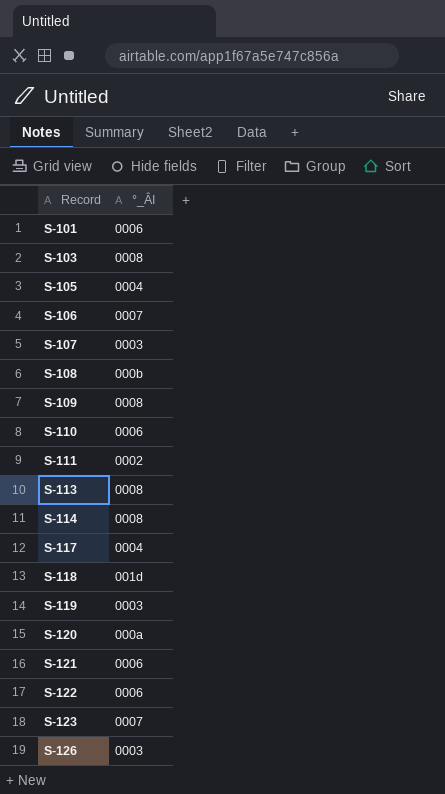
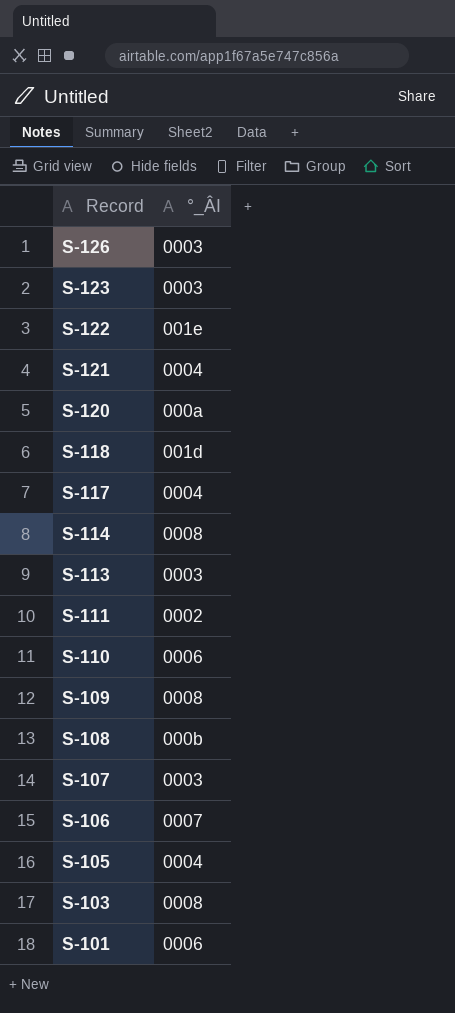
row order: Record ascending -> Record descending
row S-119: 0003 -> none
S-123 | °_ÂI: 0007 -> 0003
S-122 | °_ÂI: 0006 -> 001e
S-121 | °_ÂI: 0006 -> 0004
S-113 | °_ÂI: 0008 -> 0003

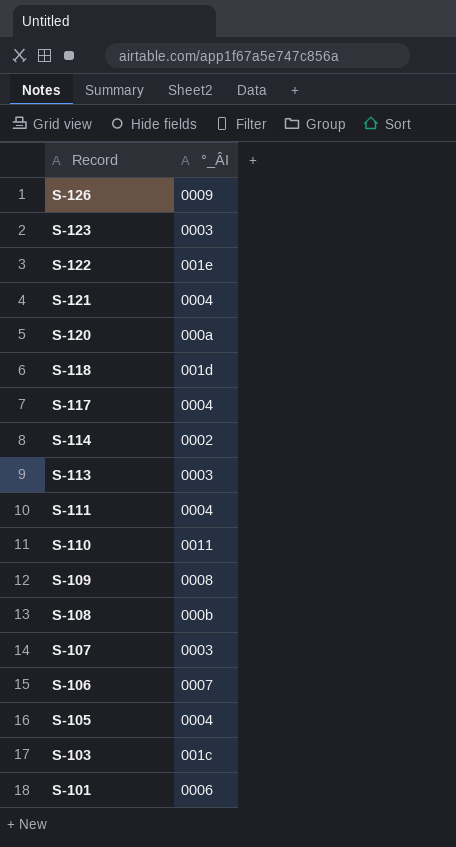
S-126 | °_ÂI: 0003 -> 0009
S-114 | °_ÂI: 0008 -> 0002
S-111 | °_ÂI: 0002 -> 0004
S-110 | °_ÂI: 0006 -> 0011
S-103 | °_ÂI: 0008 -> 001c

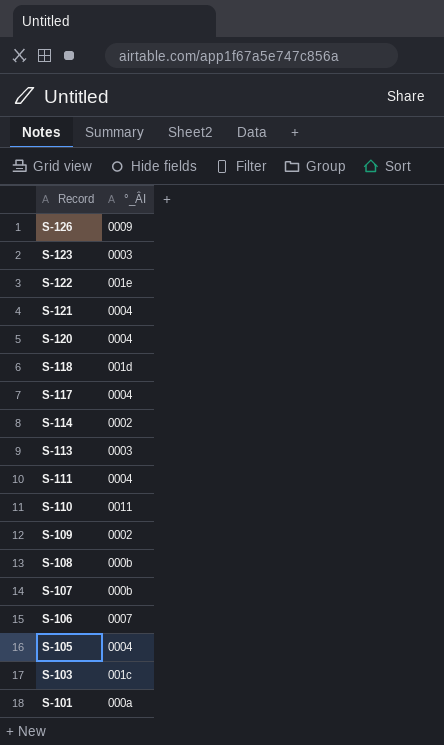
S-120 | °_ÂI: 000a -> 0004
S-109 | °_ÂI: 0008 -> 0002
S-107 | °_ÂI: 0003 -> 000b
S-101 | °_ÂI: 0006 -> 000a

